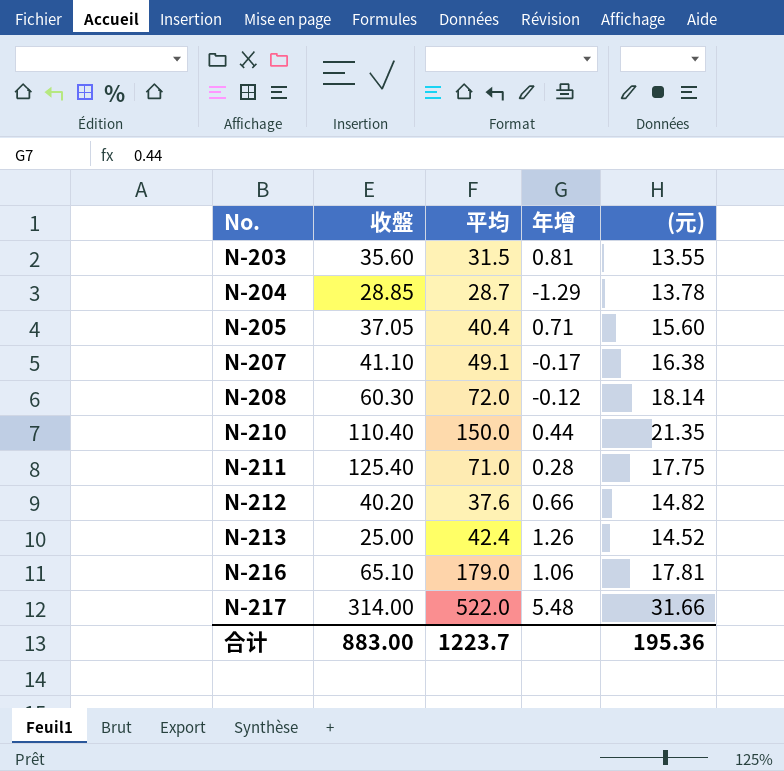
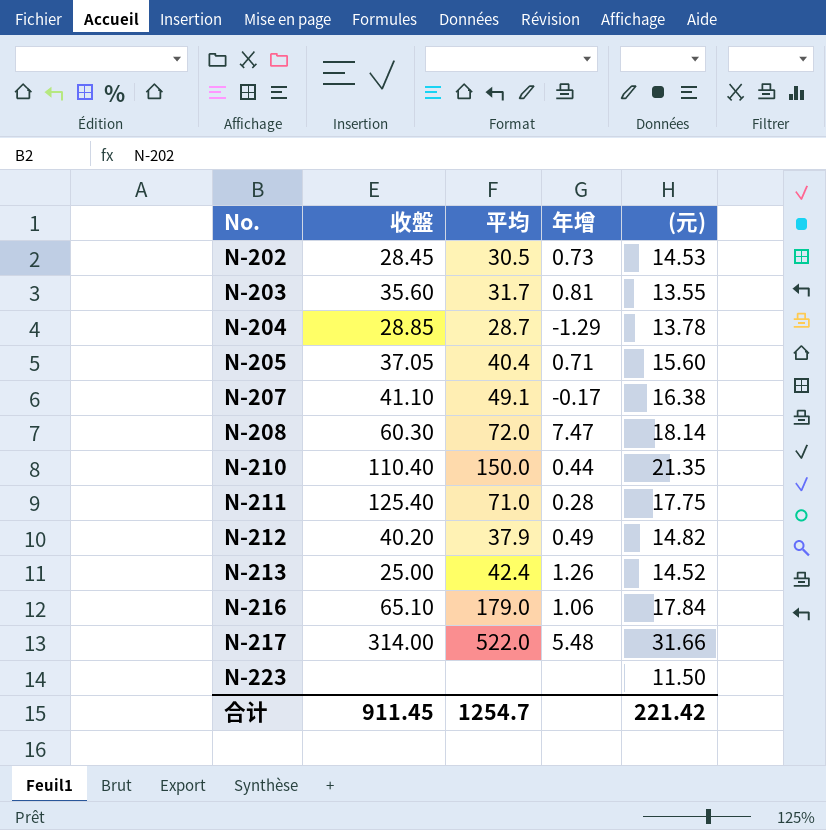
row N-202: none -> 28.45 | 30.5 | 0.73 | 14.53
N-203 | 平均: 31.5 -> 31.7
N-208 | 年增: -0.12 -> 7.47
N-212 | 平均: 37.6 -> 37.9
N-212 | 年增: 0.66 -> 0.49
N-216 | (元): 17.81 -> 17.84
row N-223: none -> none | none | none | 11.50
合计 | 收盤: 883.00 -> 911.45
合计 | 平均: 1223.7 -> 1254.7
合计 | (元): 195.36 -> 221.42

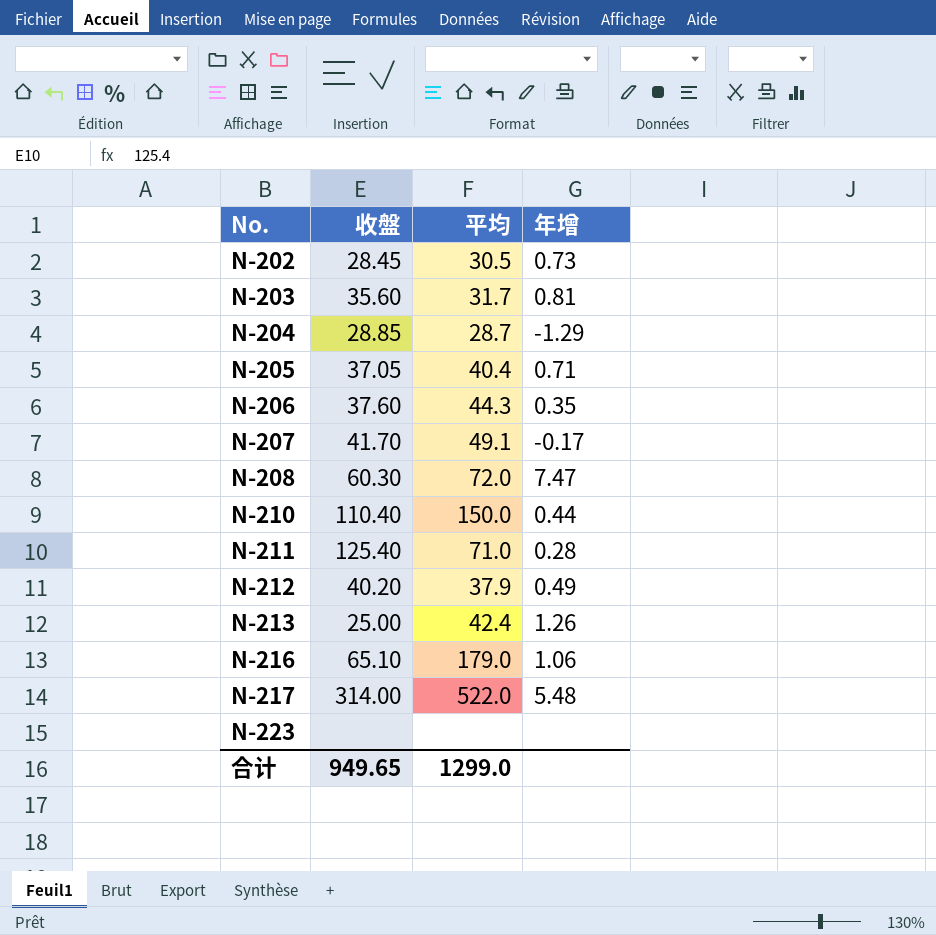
column (元) | position: 5 -> none
row N-206: none -> 37.60 | 44.3 | 0.35
N-207 | 收盤: 41.10 -> 41.70
合计 | 收盤: 911.45 -> 949.65
合计 | 平均: 1254.7 -> 1299.0

